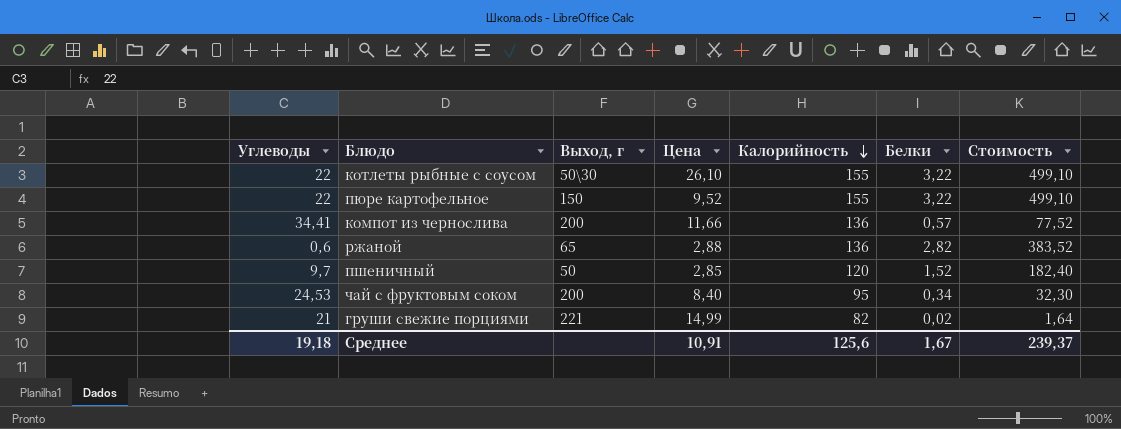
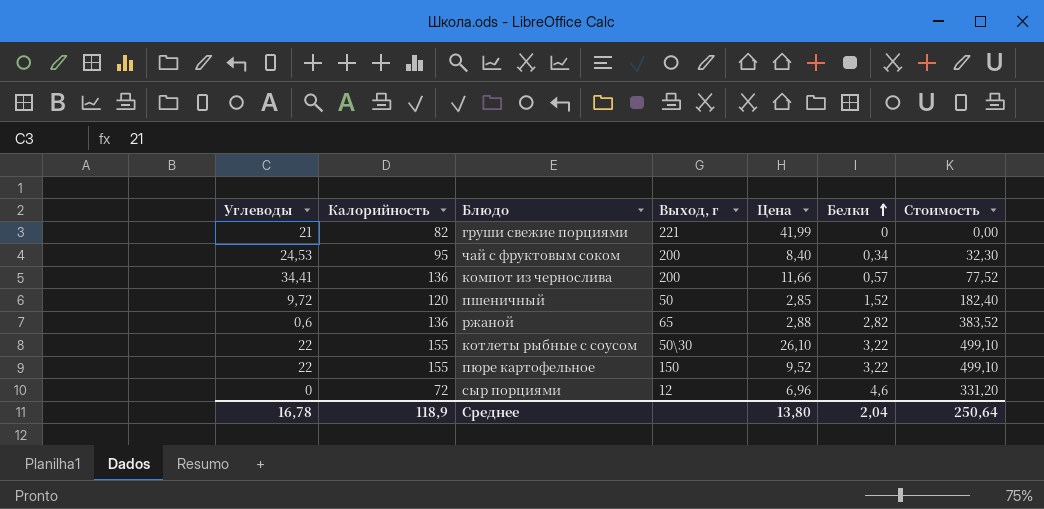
row order: Калорийность descending -> Белки ascending
column Калорийность | position: 5 -> 2
груши свежие порциями | Цена: 14,99 -> 41,99
груши свежие порциями | Белки: 0,02 -> 0
груши свежие порциями | Стоимость: 1,64 -> 0,00
пшеничный | Углеводы: 9,7 -> 9,72
row сыр порциями: none -> 0 | 72 | 12 | 6,96 | 4,6 | 331,20
Среднее | Углеводы: 19,18 -> 16,78
Среднее | Калорийность: 125,6 -> 118,9
Среднее | Цена: 10,91 -> 13,80
Среднее | Белки: 1,67 -> 2,04
Среднее | Стоимость: 239,37 -> 250,64

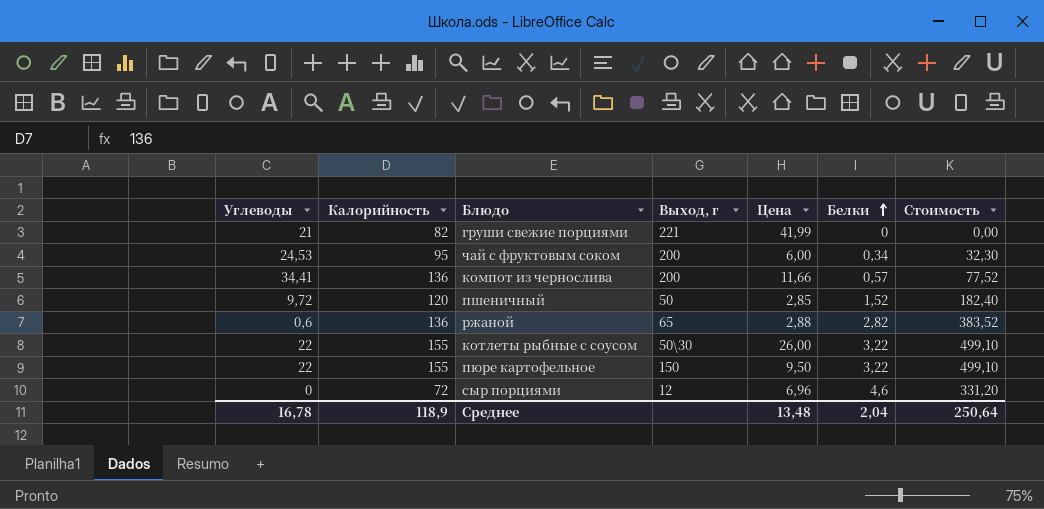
чай с фруктовым соком | Цена: 8,40 -> 6,00
котлеты рыбные с соусом | Цена: 26,10 -> 26,00
пюре картофельное | Цена: 9,52 -> 9,50
Среднее | Цена: 13,80 -> 13,48

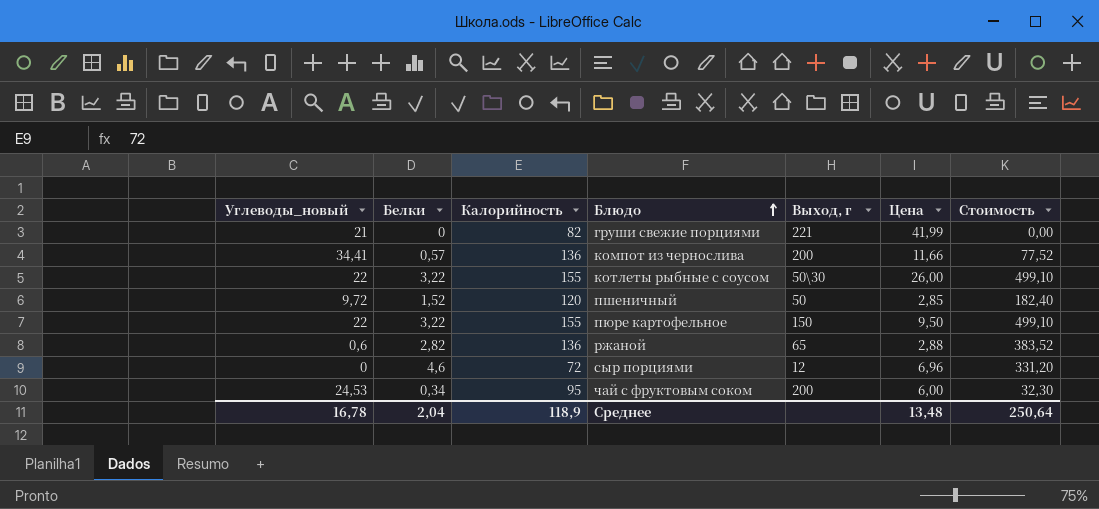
row order: Белки ascending -> Блюдо ascending
column name: Углеводы -> Углеводы_новый
column Белки | position: 6 -> 2

